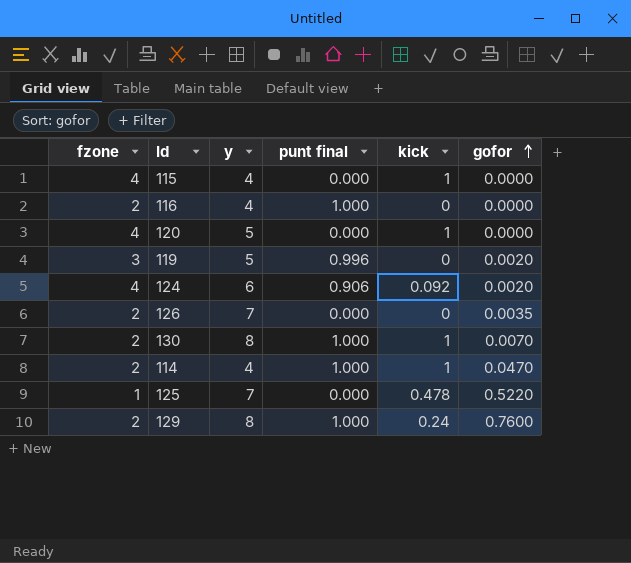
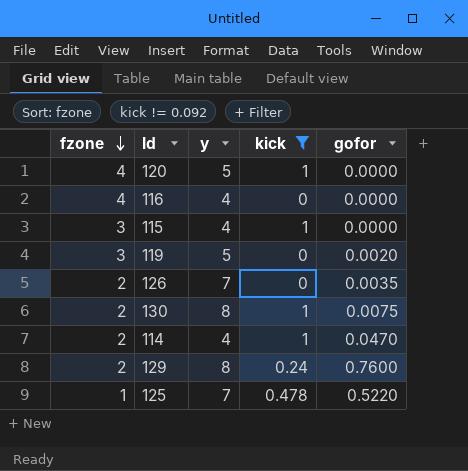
filter: none -> kick != 0.092
row order: gofor ascending -> fzone descending
column punt final | position: 4 -> none
116 | fzone: 2 -> 4
115 | fzone: 4 -> 3
130 | gofor: 0.0070 -> 0.0075

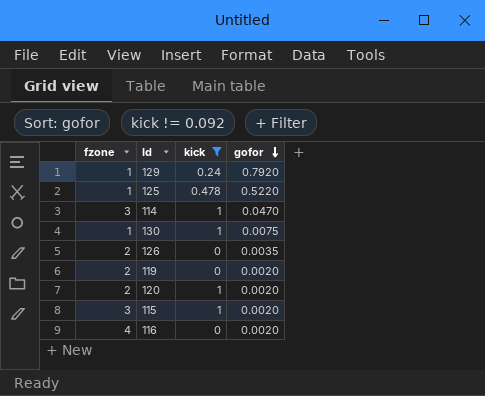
row order: fzone descending -> gofor descending
column y | position: 3 -> none
129 | fzone: 2 -> 1
129 | gofor: 0.7600 -> 0.7920
114 | fzone: 2 -> 3
130 | fzone: 2 -> 1
119 | fzone: 3 -> 2
120 | fzone: 4 -> 2
120 | gofor: 0.0000 -> 0.0020
115 | gofor: 0.0000 -> 0.0020
116 | gofor: 0.0000 -> 0.0020

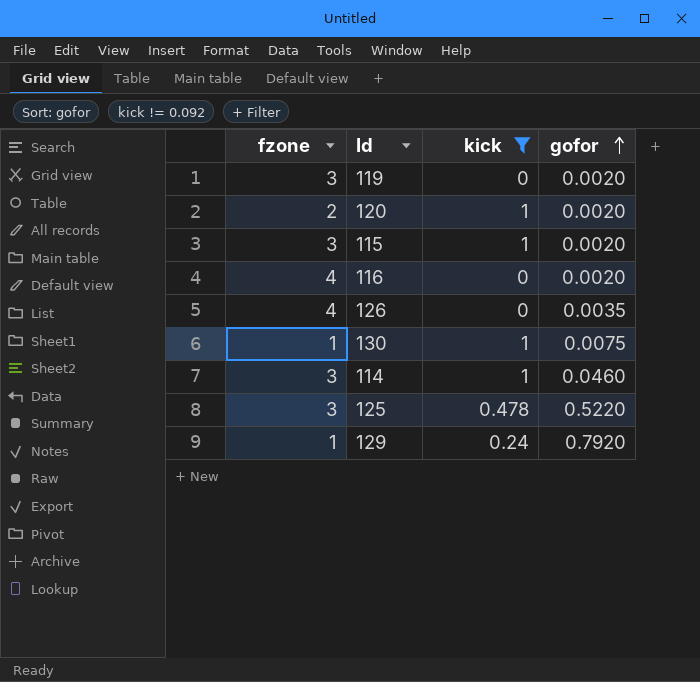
row order: gofor descending -> gofor ascending
119 | fzone: 2 -> 3
126 | fzone: 2 -> 4
114 | gofor: 0.0470 -> 0.0460
125 | fzone: 1 -> 3

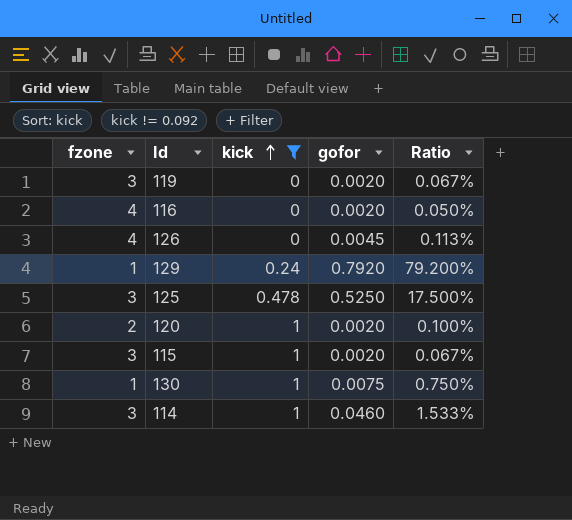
row order: gofor ascending -> kick ascending
column Ratio | formula: none -> [gofor] / [fzone]
126 | gofor: 0.0035 -> 0.0045
125 | gofor: 0.5220 -> 0.5250

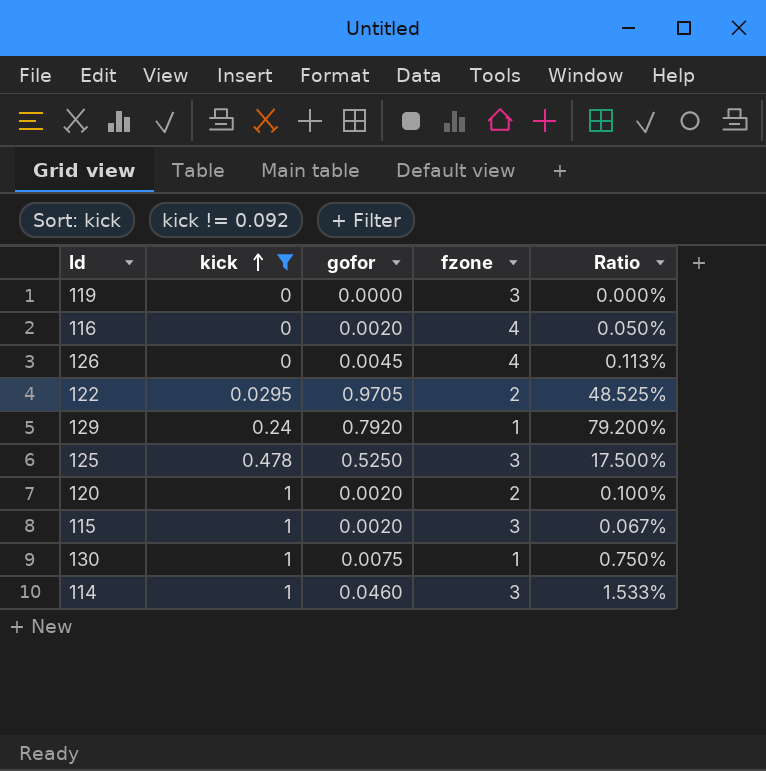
column fzone | position: 1 -> 4
119 | gofor: 0.0020 -> 0.0000
119 | Ratio: 0.067% -> 0.000%
row 122: none -> 0.0295 | 0.9705 | 2 | 48.525%

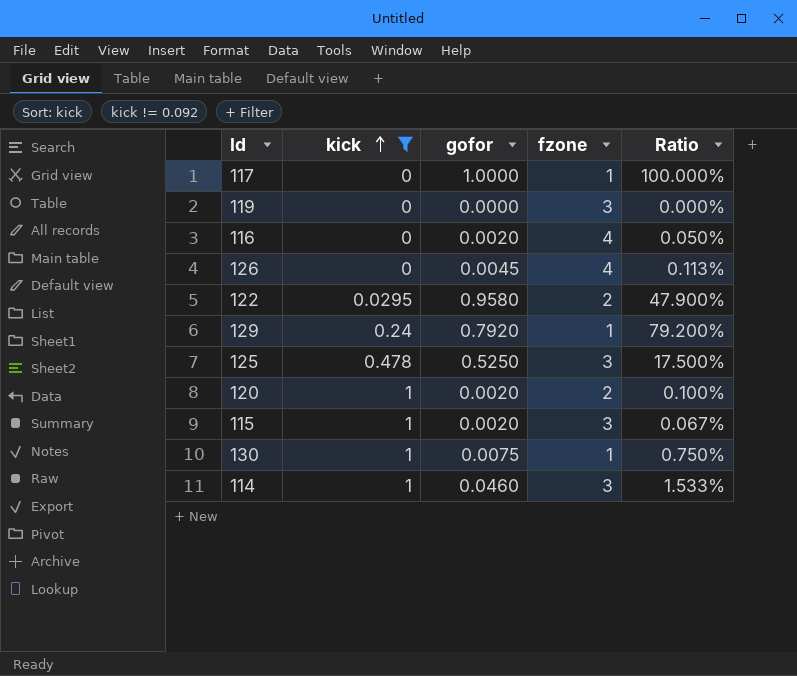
row 117: none -> 0 | 1.0000 | 1 | 100.000%
122 | gofor: 0.9705 -> 0.9580
122 | Ratio: 48.525% -> 47.900%

